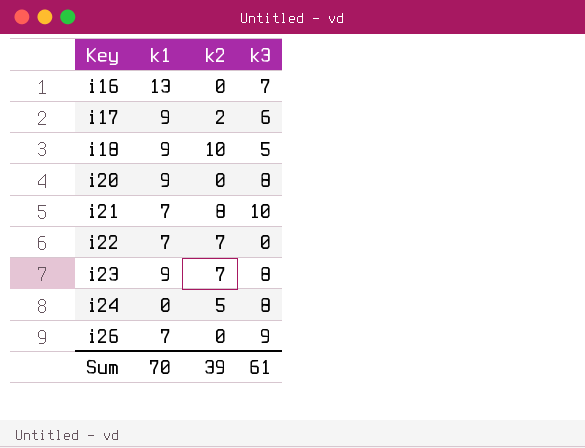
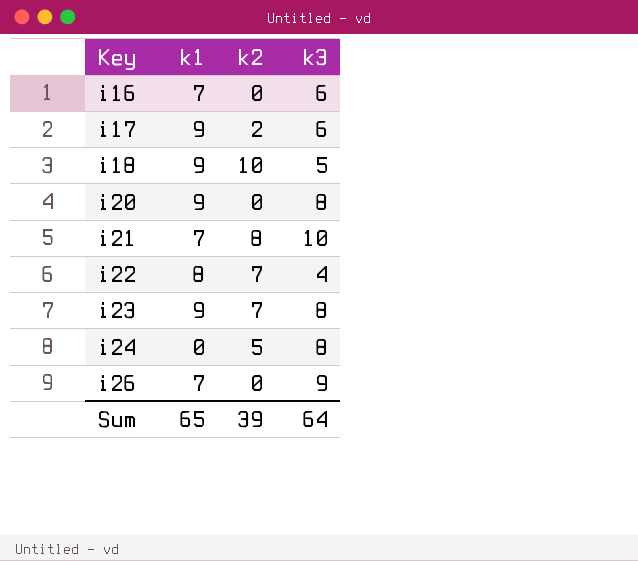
i16 | k1: 13 -> 7
i16 | k3: 7 -> 6
i22 | k1: 7 -> 8
i22 | k3: 0 -> 4
Sum | k1: 70 -> 65
Sum | k3: 61 -> 64

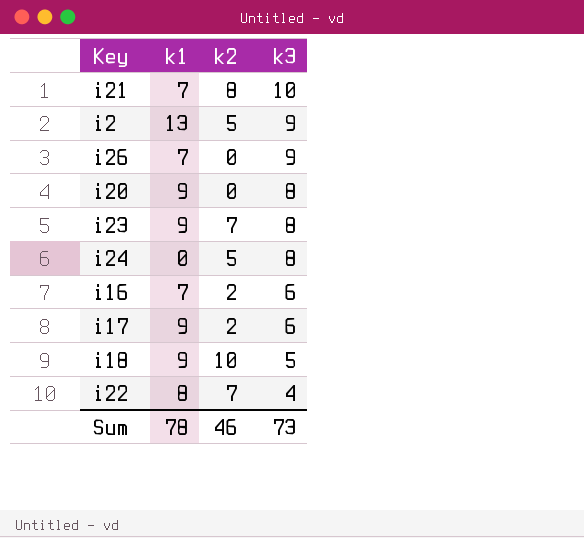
row order: Key ascending -> k3 descending
row i2: none -> 13 | 5 | 9
i16 | k2: 0 -> 2
Sum | k1: 65 -> 78
Sum | k2: 39 -> 46
Sum | k3: 64 -> 73

